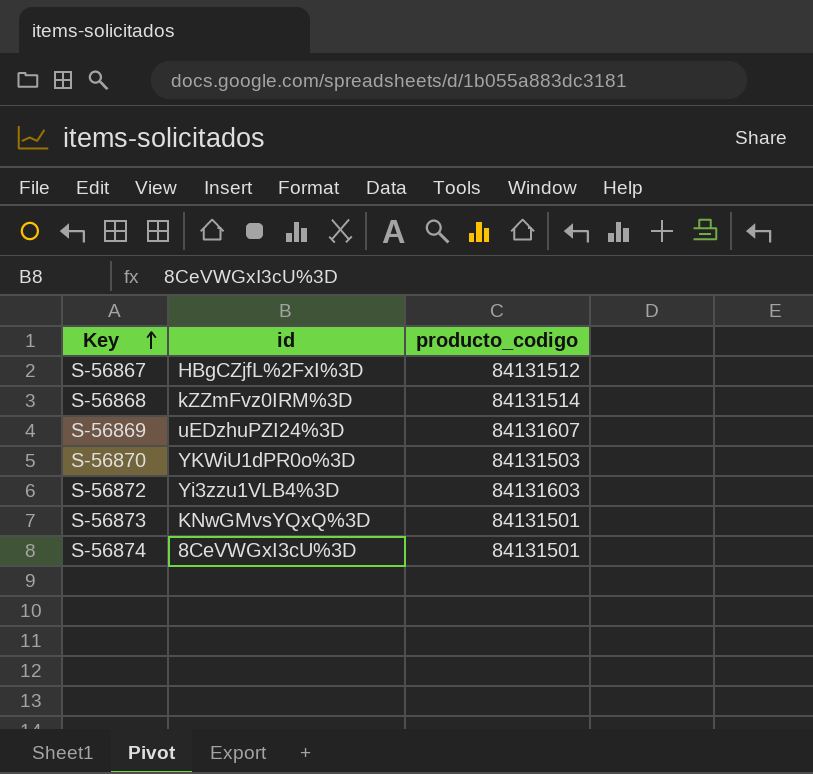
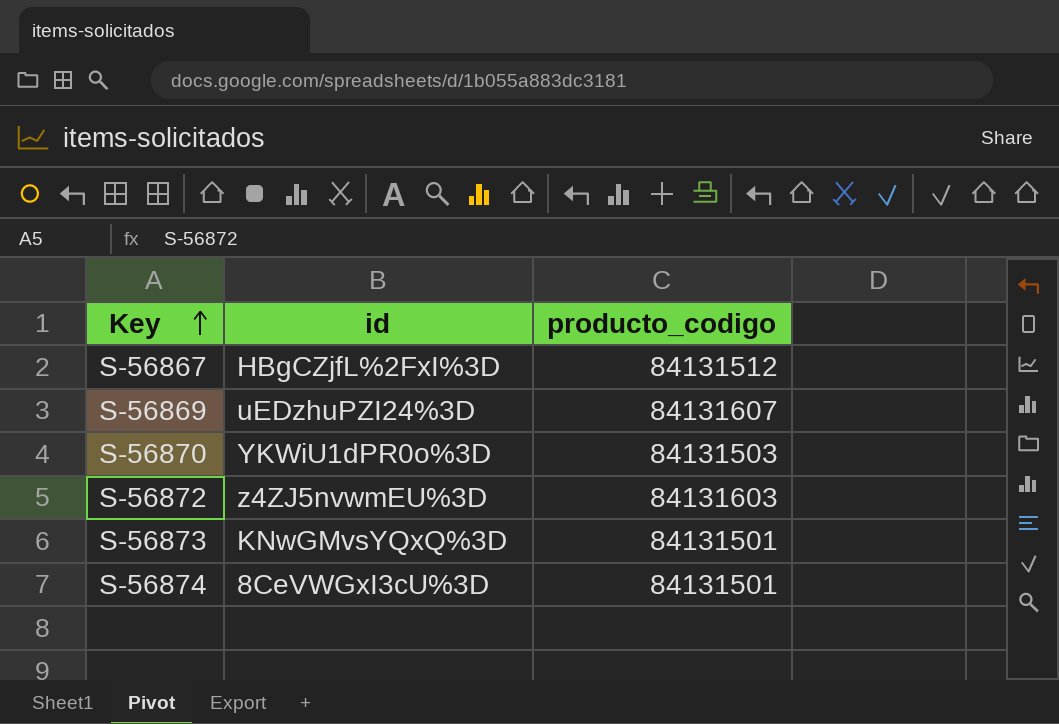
row S-56868: kZZmFvz0IRM%3D | 84131514 -> none
S-56872 | id: Yi3zzu1VLB4%3D -> z4ZJ5nvwmEU%3D

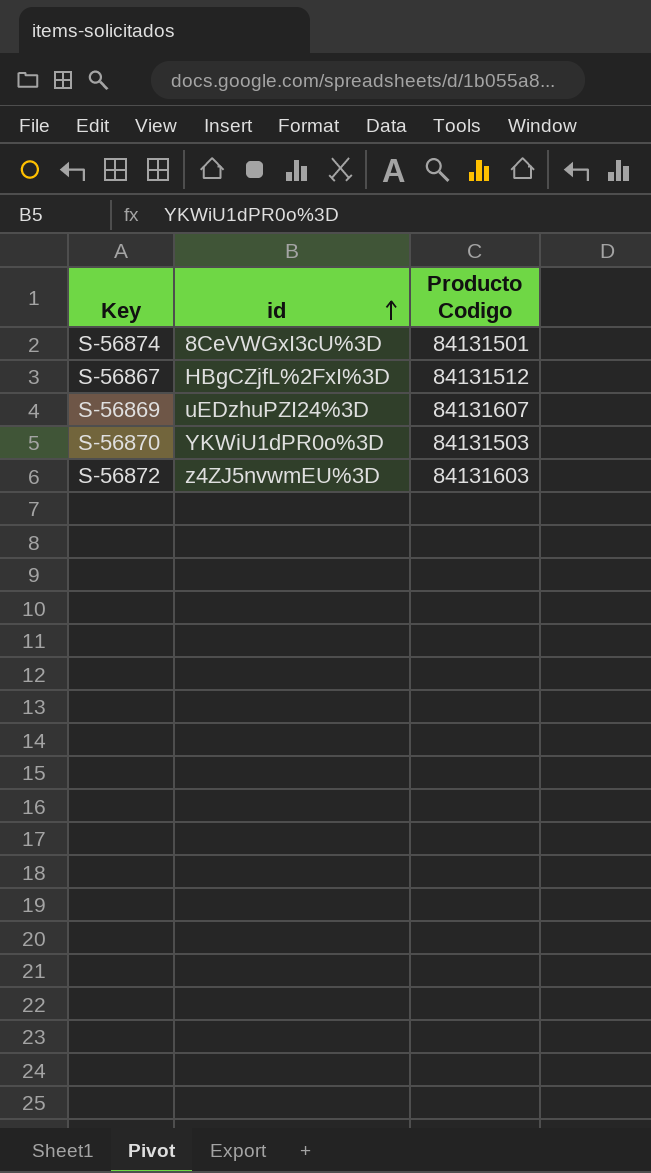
row order: Key ascending -> id ascending
column name: producto_codigo -> Producto Codigo
row S-56873: KNwGMvsYQxQ%3D | 84131501 -> none

